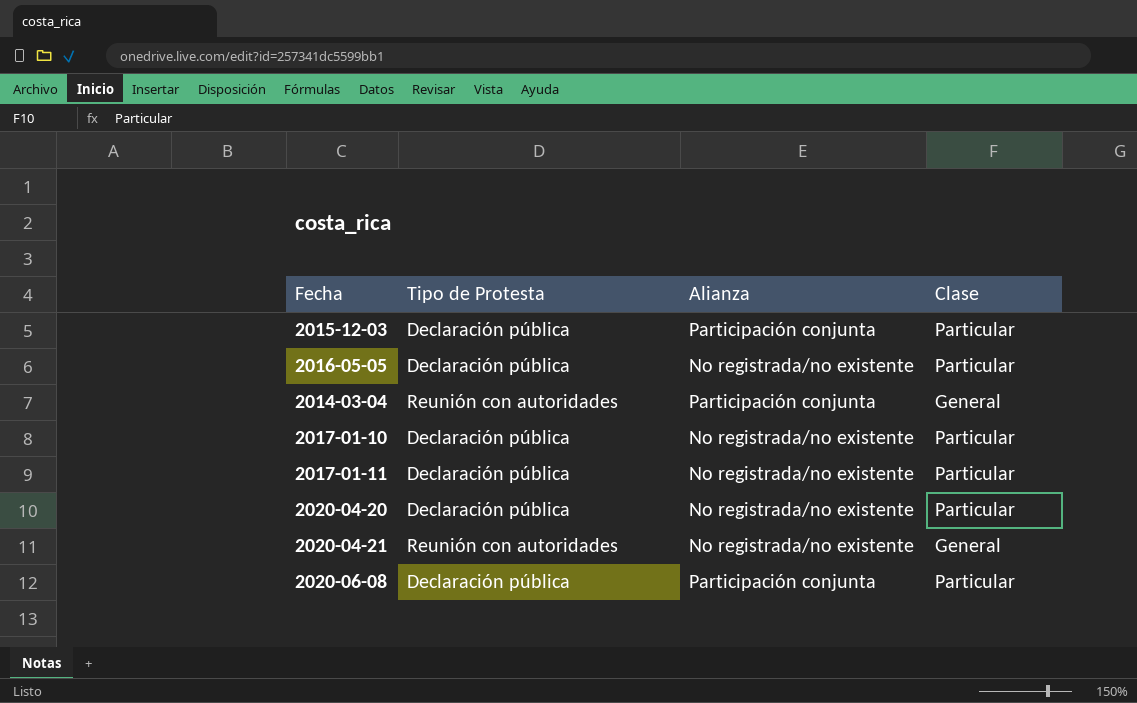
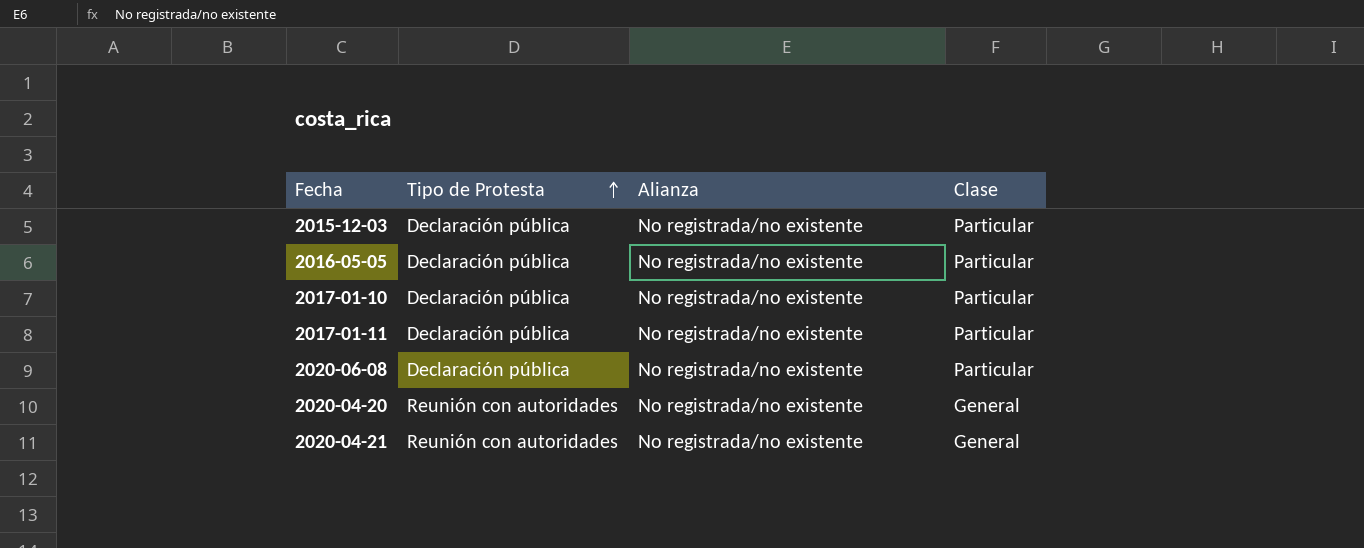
row order: none -> Tipo de Protesta ascending
row 2014-03-04: Reunión con autoridades | Participación conjunta | General -> none
2015-12-03 | Alianza: Participación conjunta -> No registrada/no existente
2020-06-08 | Alianza: Participación conjunta -> No registrada/no existente
2020-04-20 | Tipo de Protesta: Declaración pública -> Reunión con autoridades
2020-04-20 | Clase: Particular -> General

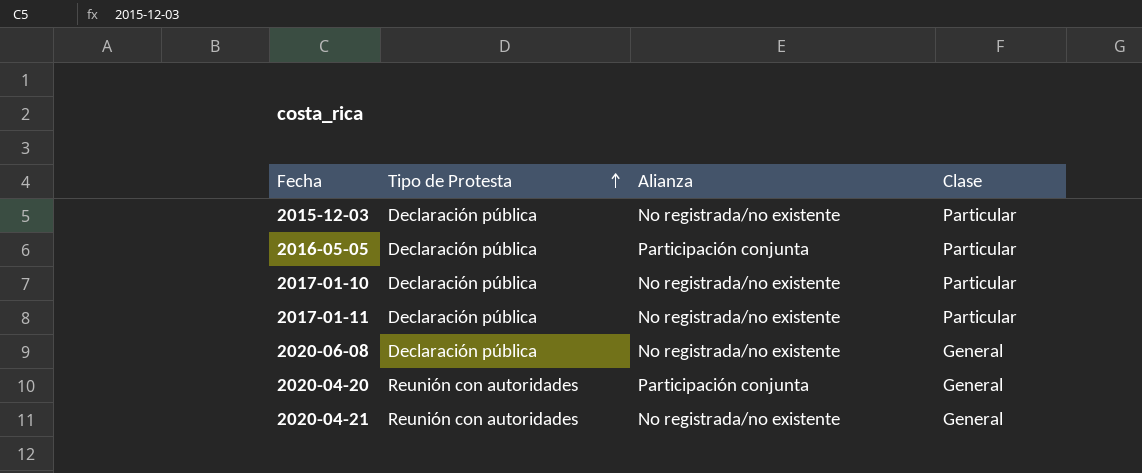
2016-05-05 | Alianza: No registrada/no existente -> Participación conjunta
2020-06-08 | Clase: Particular -> General
2020-04-20 | Alianza: No registrada/no existente -> Participación conjunta

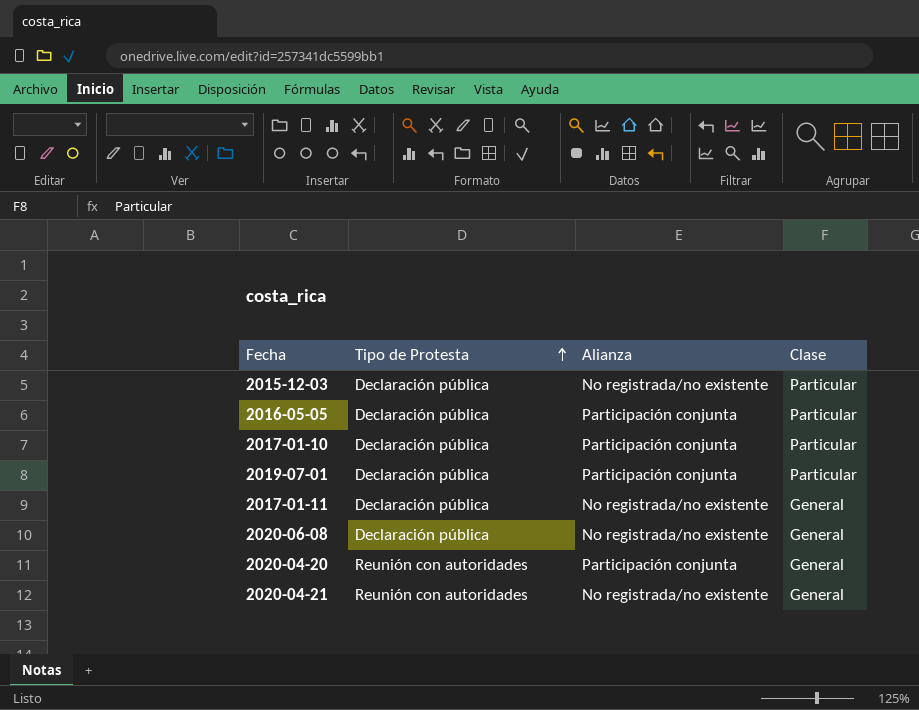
2017-01-10 | Alianza: No registrada/no existente -> Participación conjunta
row 2019-07-01: none -> Declaración pública | Participación conjunta | Particular
2017-01-11 | Clase: Particular -> General

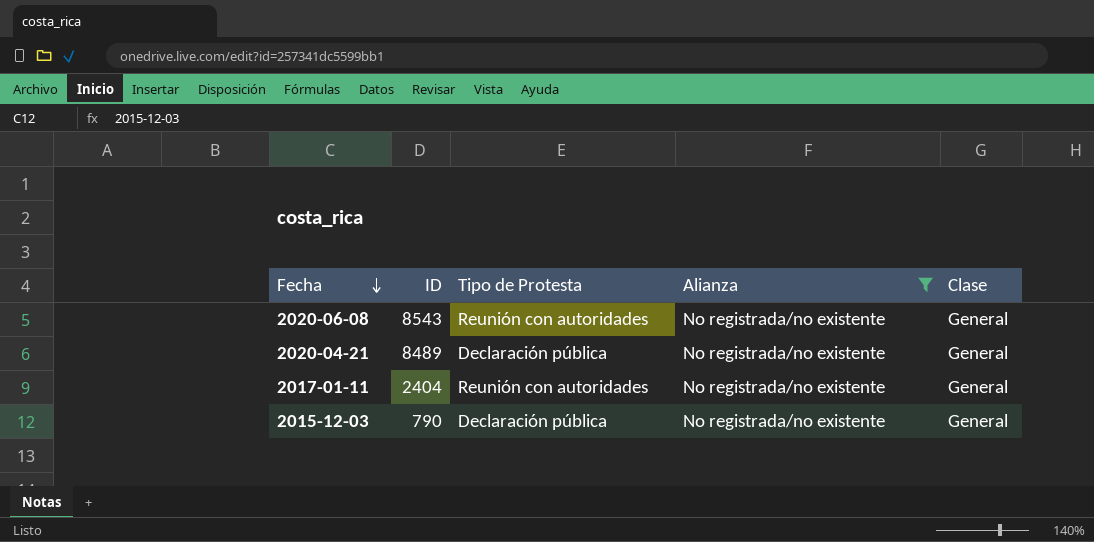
filter: none -> Alianza = No registrada/no existente
row order: Tipo de Protesta ascending -> Fecha descending
column ID | position: none -> 2
2020-06-08 | Tipo de Protesta: Declaración pública -> Reunión con autoridades
2020-04-21 | Tipo de Protesta: Reunión con autoridades -> Declaración pública
2017-01-11 | Tipo de Protesta: Declaración pública -> Reunión con autoridades
2015-12-03 | Clase: Particular -> General

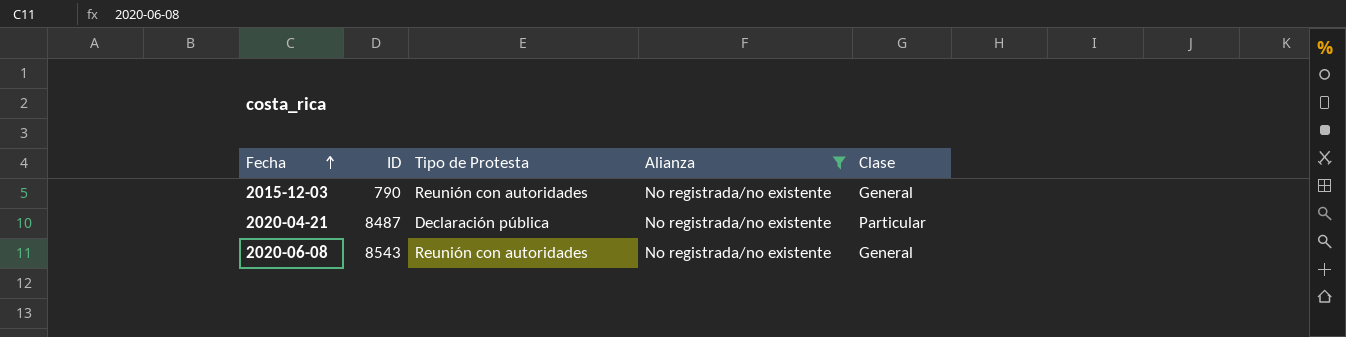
row order: Fecha descending -> Fecha ascending
row 2017-01-11: 2404 | Reunión con autoridades | No registrada/no existente | General -> none
2015-12-03 | Tipo de Protesta: Declaración pública -> Reunión con autoridades
2020-04-21 | ID: 8489 -> 8487
2020-04-21 | Clase: General -> Particular

